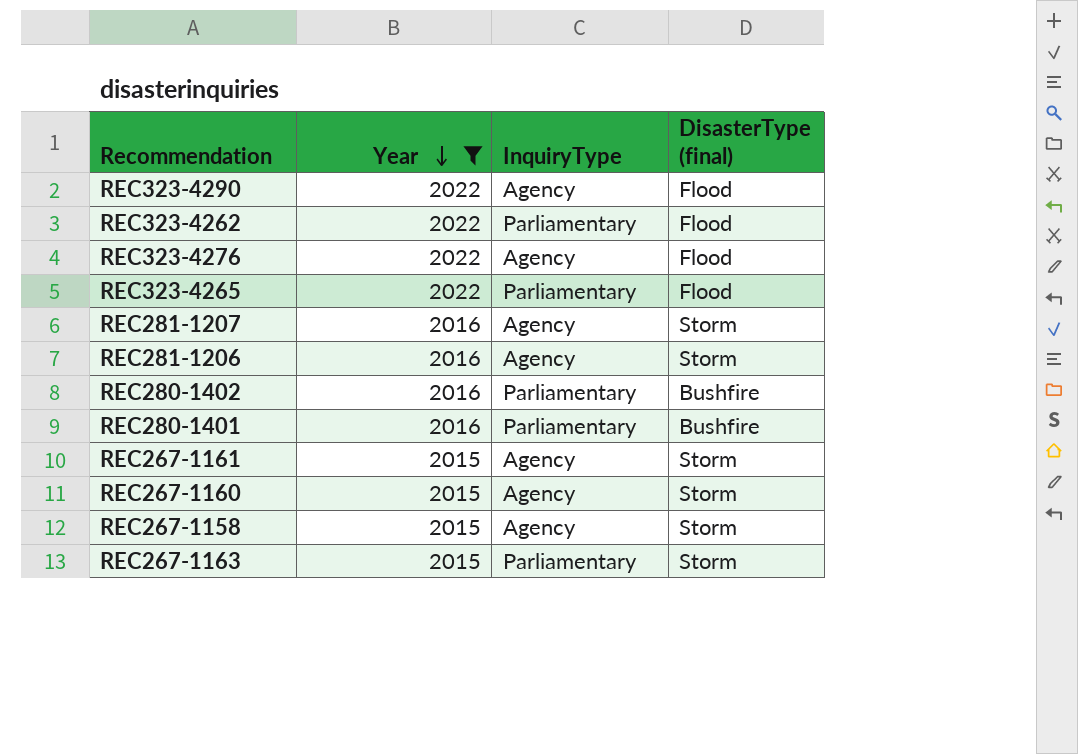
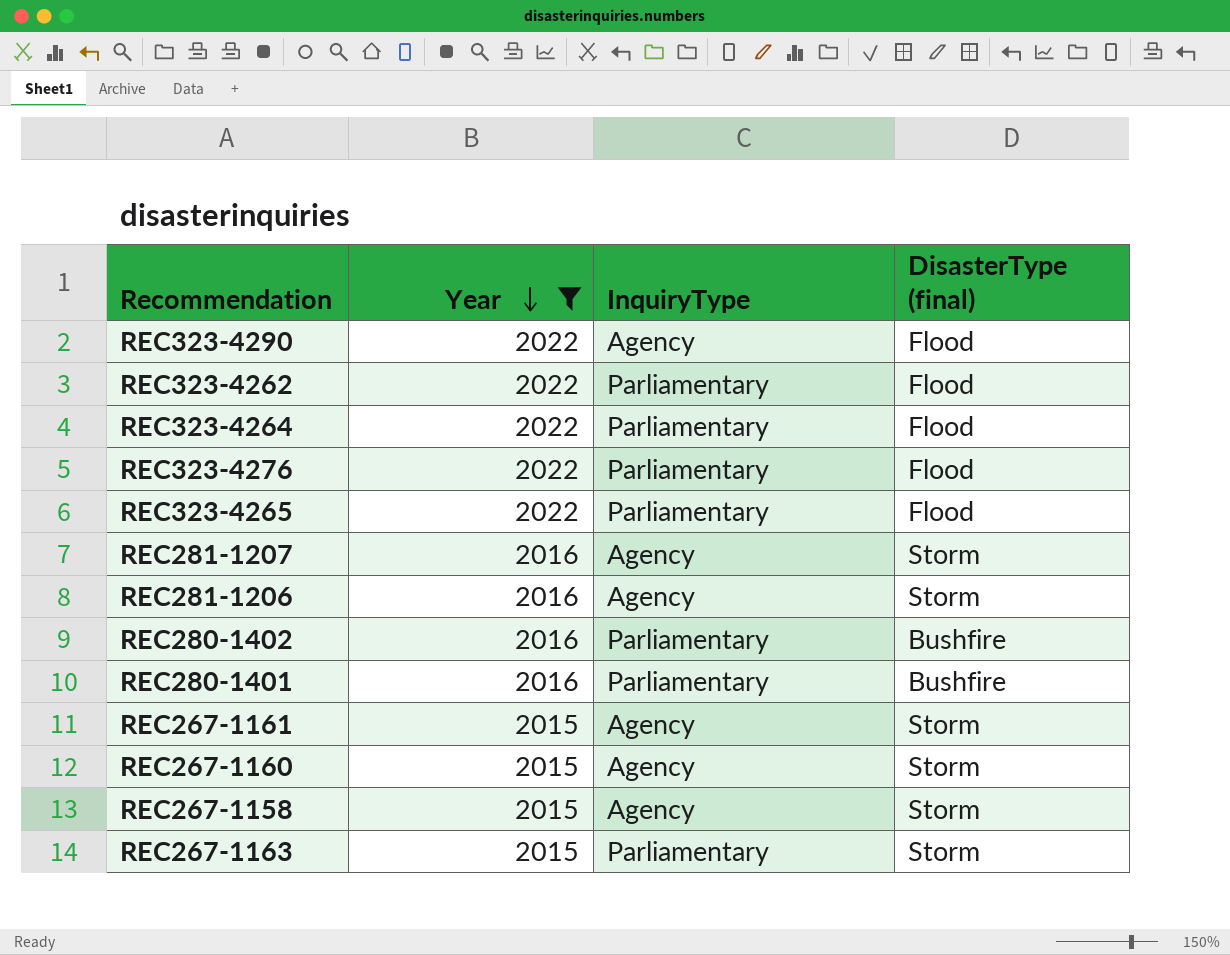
row REC323-4264: none -> 2022 | Parliamentary | Flood
REC323-4276 | InquiryType: Agency -> Parliamentary

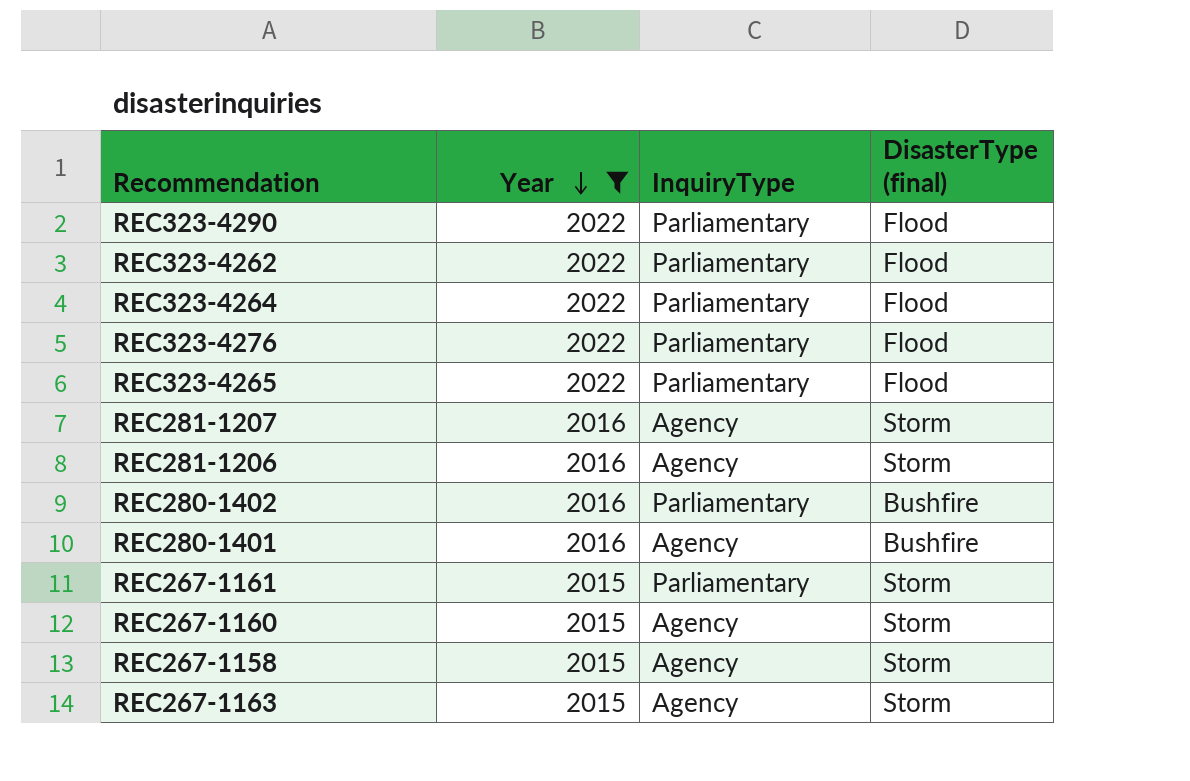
REC323-4290 | InquiryType: Agency -> Parliamentary
REC280-1401 | InquiryType: Parliamentary -> Agency
REC267-1161 | InquiryType: Agency -> Parliamentary
REC267-1163 | InquiryType: Parliamentary -> Agency

